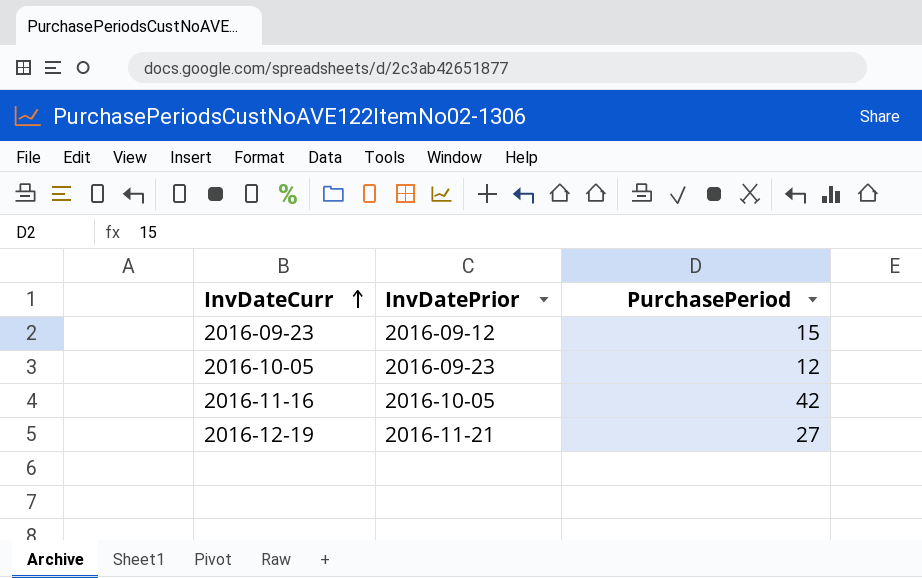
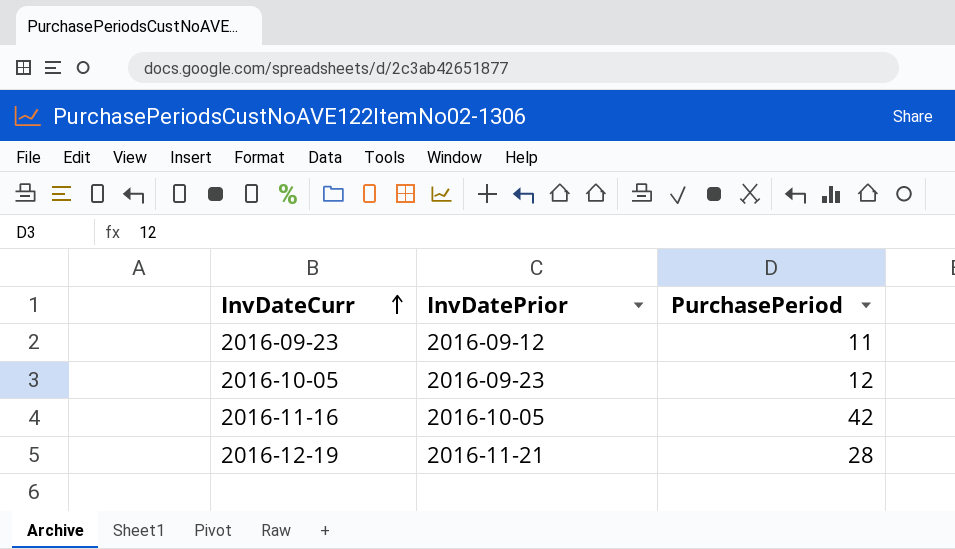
2016-09-23 | PurchasePeriod: 15 -> 11
2016-12-19 | PurchasePeriod: 27 -> 28

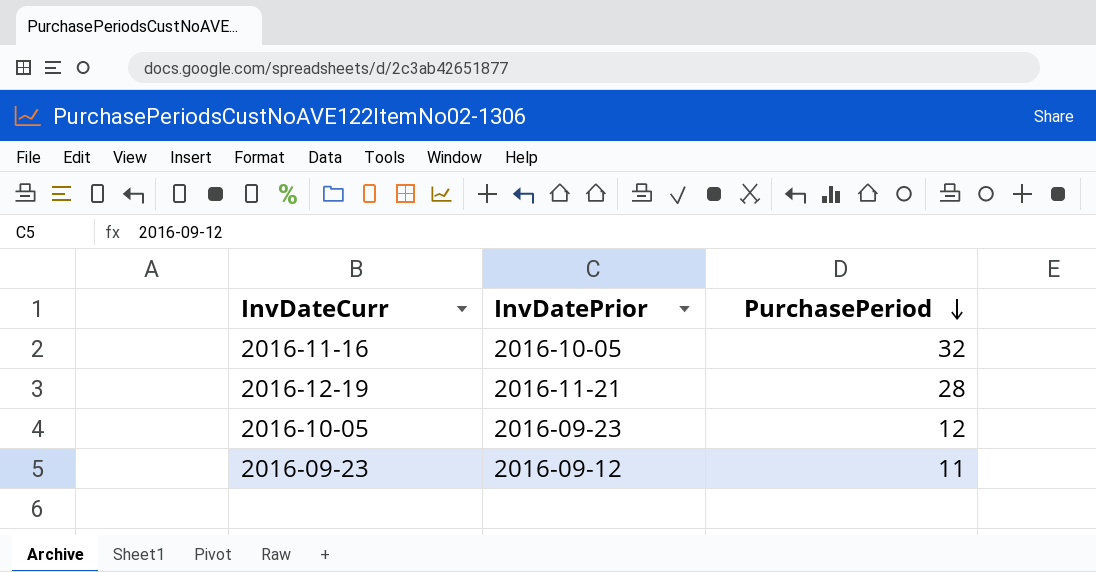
row order: InvDateCurr ascending -> PurchasePeriod descending
2016-11-16 | PurchasePeriod: 42 -> 32

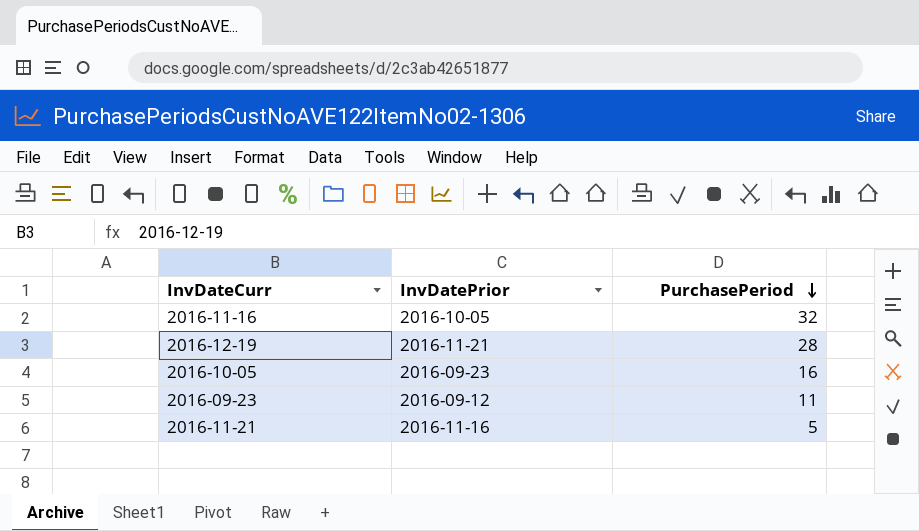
2016-10-05 | PurchasePeriod: 12 -> 16
row 2016-11-21: none -> 2016-11-16 | 5

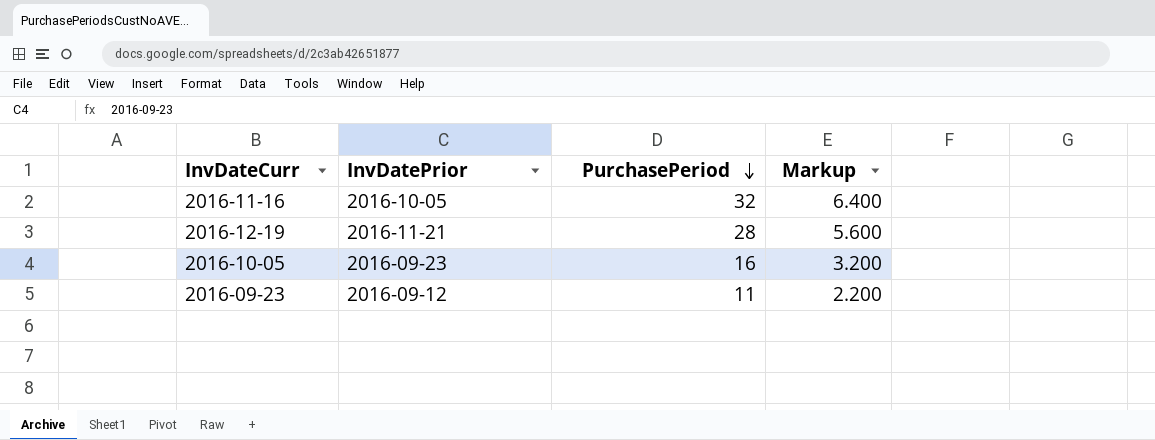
column Markup | formula: none -> [PurchasePeriod] * 0.2
row 2016-11-21: 2016-11-16 | 5 -> none

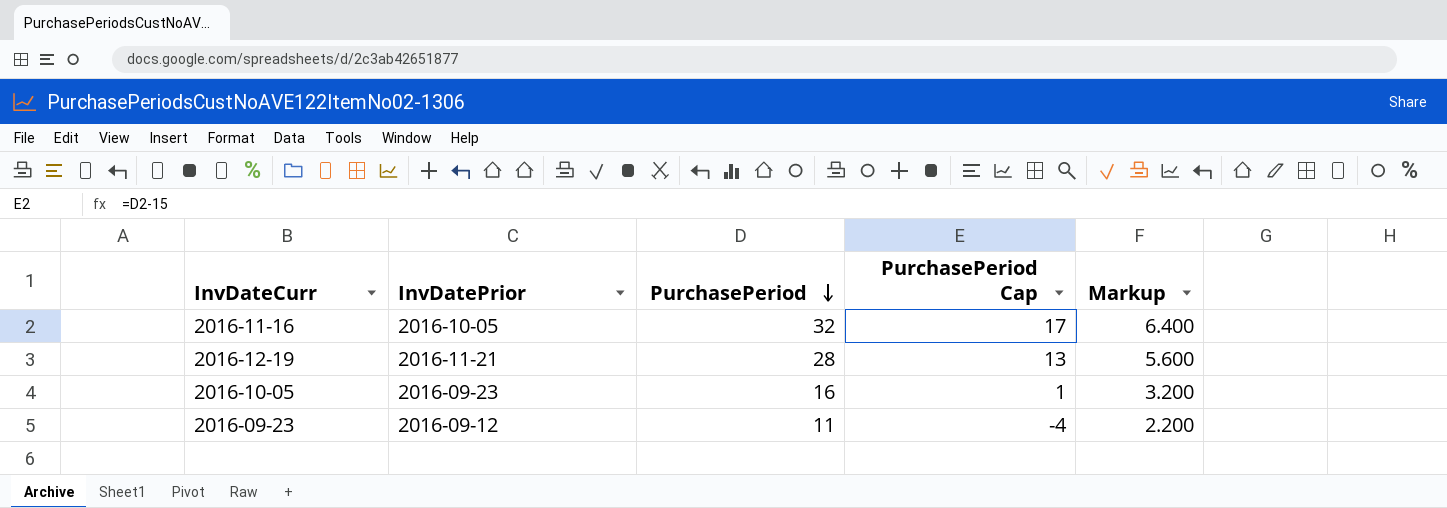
column PurchasePeriod Cap | formula: none -> [PurchasePeriod] - 15

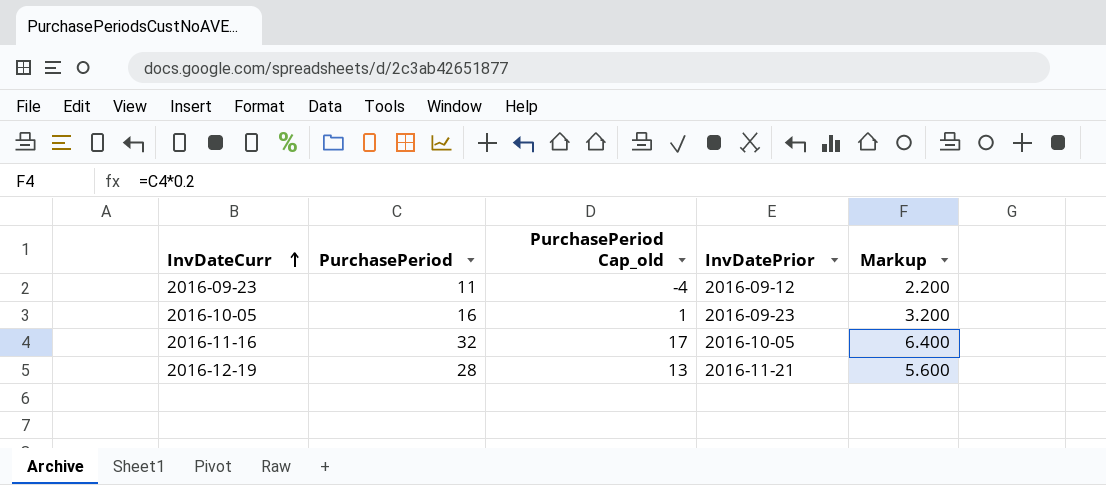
row order: PurchasePeriod descending -> InvDateCurr ascending
column name: PurchasePeriod Cap -> PurchasePeriod Cap_old
column InvDatePrior | position: 2 -> 4

